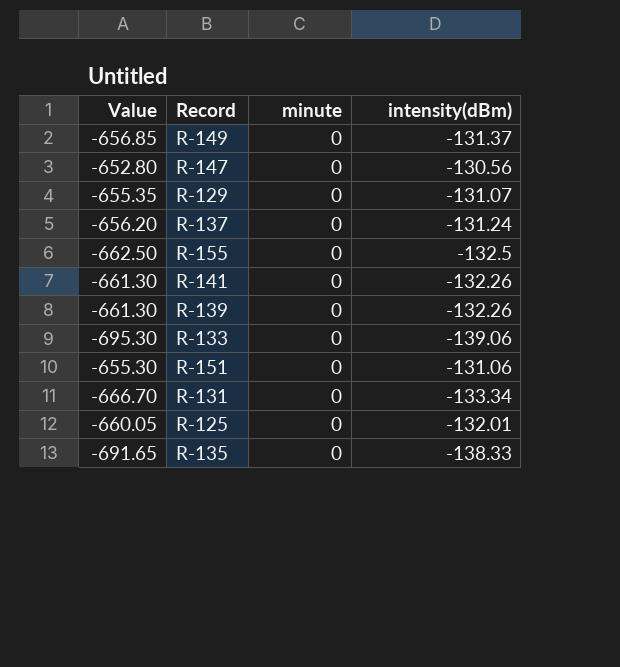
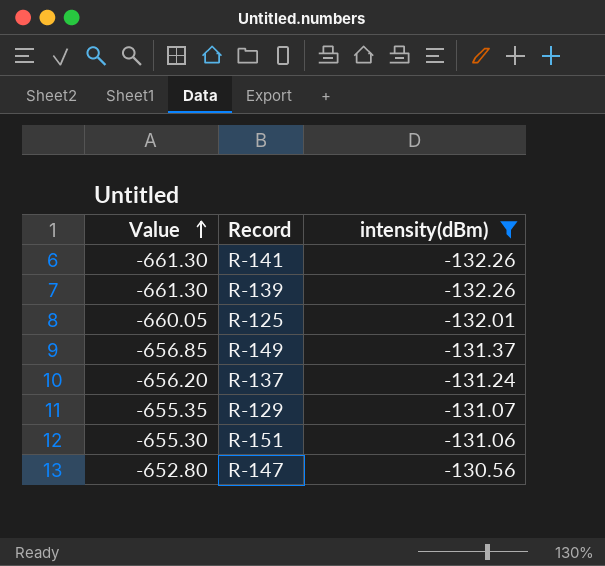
filter: none -> intensity(dBm) >= -132.26
row order: none -> Value ascending
column minute | position: 3 -> none

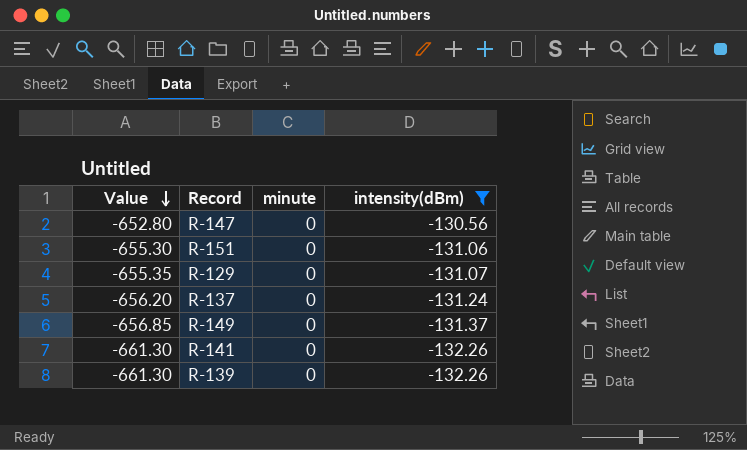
row order: Value ascending -> Value descending
column minute | position: none -> 3
row R-125: -660.05 | -132.01 -> none

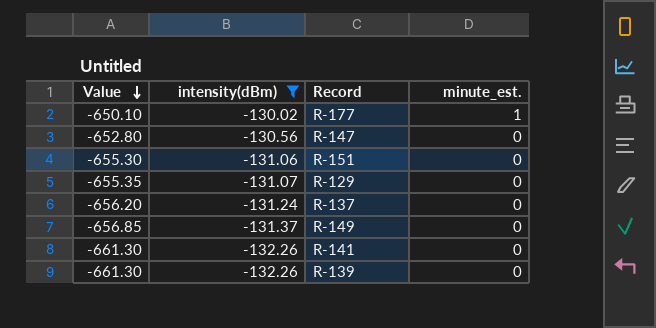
column intensity(dBm) | position: 4 -> 2
column name: minute -> minute_est.
row R-177: none -> -650.10 | -130.02 | 1

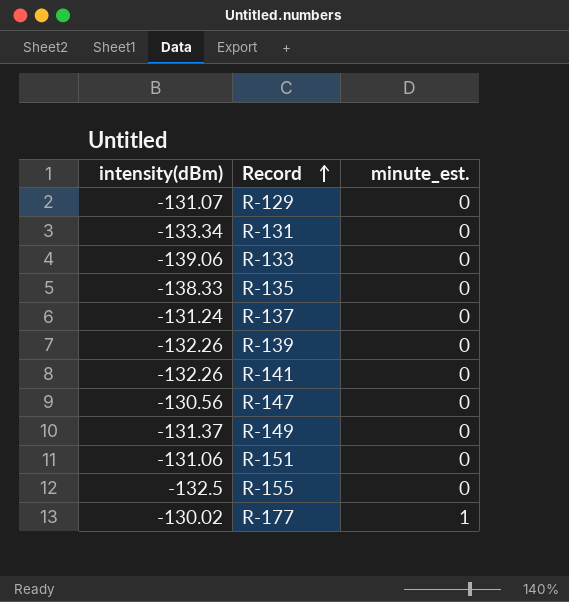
filter: intensity(dBm) >= -132.26 -> none
row order: Value descending -> Record ascending
column Value | formula: [intensity(dBm)] * 5 -> none

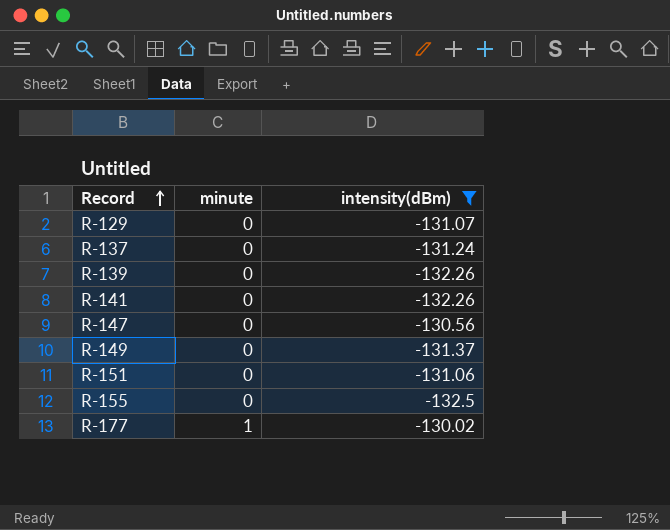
filter: none -> intensity(dBm) >= -132.5
column name: minute_est. -> minute
column intensity(dBm) | position: 1 -> 3

